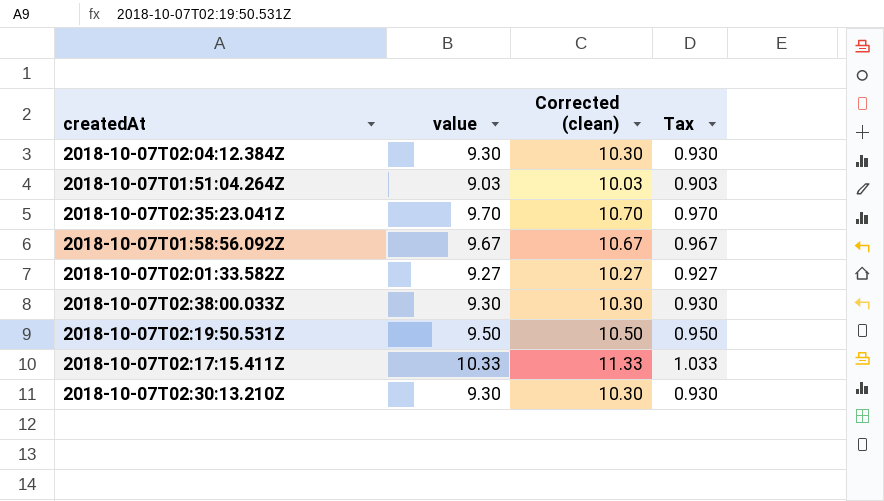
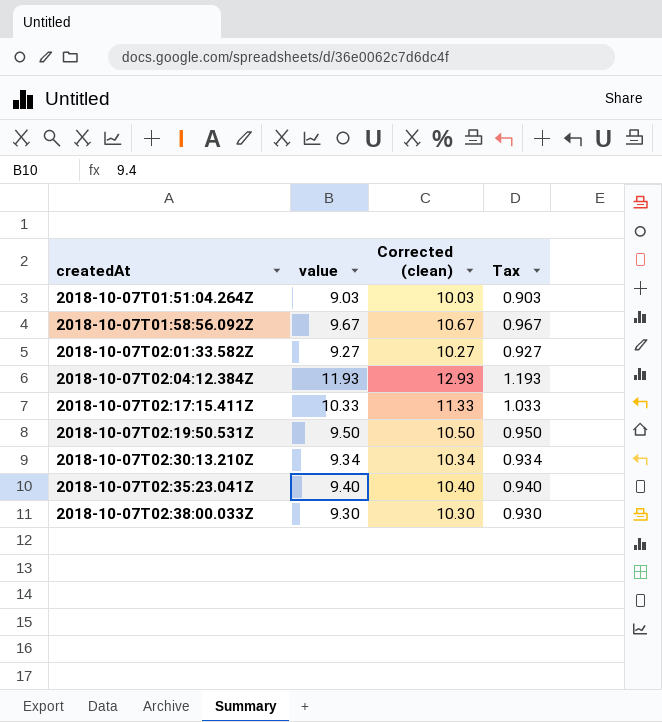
row order: none -> createdAt ascending
2018-10-07T02:04:12.384Z | value: 9.30 -> 11.93
2018-10-07T02:04:12.384Z | Corrected (clean): 10.30 -> 12.93
2018-10-07T02:04:12.384Z | Tax: 0.930 -> 1.193
2018-10-07T02:30:13.210Z | value: 9.30 -> 9.34
2018-10-07T02:30:13.210Z | Corrected (clean): 10.30 -> 10.34
2018-10-07T02:30:13.210Z | Tax: 0.930 -> 0.934
2018-10-07T02:35:23.041Z | value: 9.70 -> 9.40
2018-10-07T02:35:23.041Z | Corrected (clean): 10.70 -> 10.40
2018-10-07T02:35:23.041Z | Tax: 0.970 -> 0.940

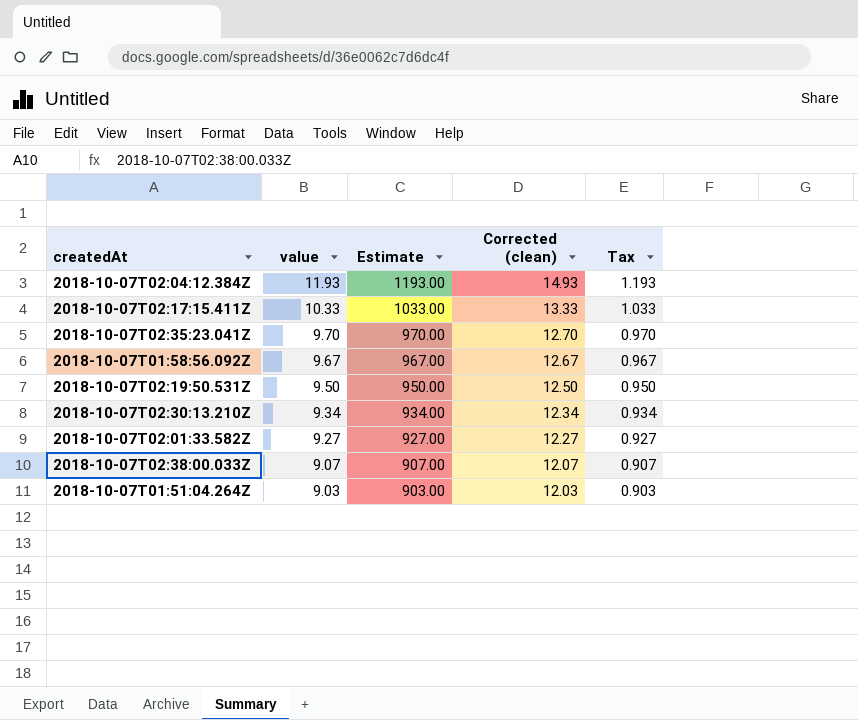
row order: createdAt ascending -> value descending
column Estimate | formula: none -> [value] * 100
column Corrected (clean) | formula: [value] + 1 -> [value] + 3
2018-10-07T02:35:23.041Z | value: 9.40 -> 9.70
2018-10-07T02:35:23.041Z | Tax: 0.940 -> 0.970
2018-10-07T02:38:00.033Z | value: 9.30 -> 9.07
2018-10-07T02:38:00.033Z | Tax: 0.930 -> 0.907

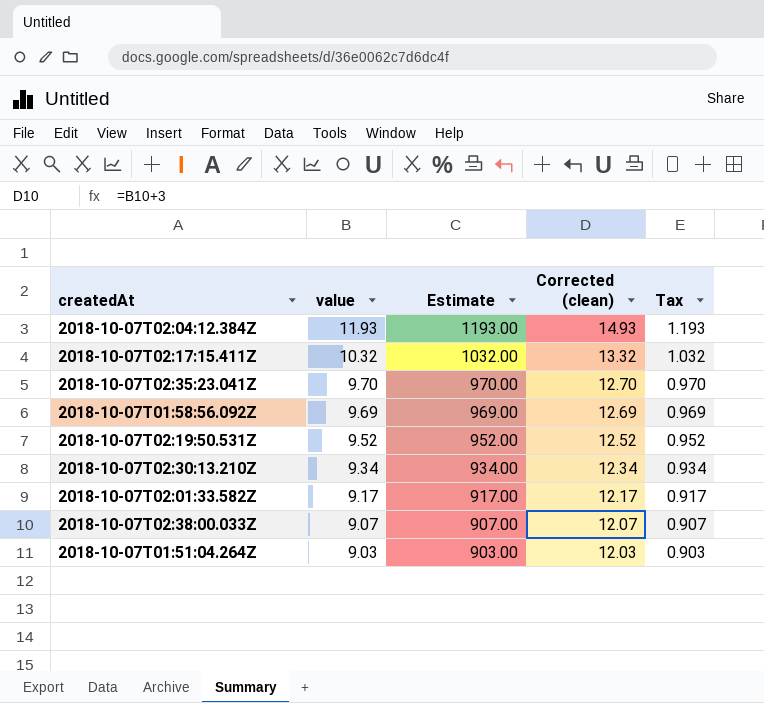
2018-10-07T02:17:15.411Z | value: 10.33 -> 10.32
2018-10-07T02:17:15.411Z | Estimate: 1033.00 -> 1032.00
2018-10-07T02:17:15.411Z | Corrected (clean): 13.33 -> 13.32
2018-10-07T02:17:15.411Z | Tax: 1.033 -> 1.032
2018-10-07T01:58:56.092Z | value: 9.67 -> 9.69
2018-10-07T01:58:56.092Z | Estimate: 967.00 -> 969.00
2018-10-07T01:58:56.092Z | Corrected (clean): 12.67 -> 12.69
2018-10-07T01:58:56.092Z | Tax: 0.967 -> 0.969
2018-10-07T02:19:50.531Z | value: 9.50 -> 9.52
2018-10-07T02:19:50.531Z | Estimate: 950.00 -> 952.00
2018-10-07T02:19:50.531Z | Corrected (clean): 12.50 -> 12.52
2018-10-07T02:19:50.531Z | Tax: 0.950 -> 0.952
2018-10-07T02:01:33.582Z | value: 9.27 -> 9.17
2018-10-07T02:01:33.582Z | Estimate: 927.00 -> 917.00
2018-10-07T02:01:33.582Z | Corrected (clean): 12.27 -> 12.17
2018-10-07T02:01:33.582Z | Tax: 0.927 -> 0.917

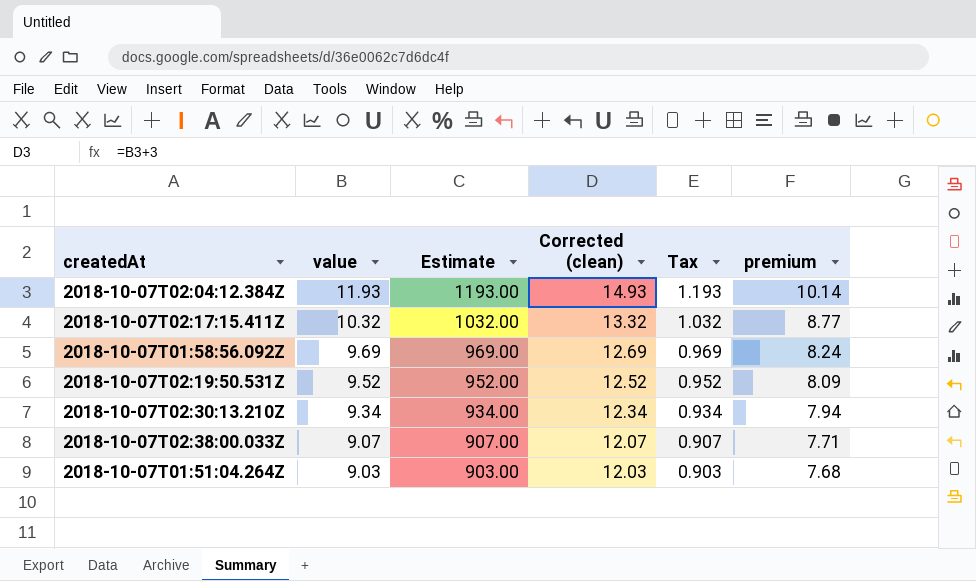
column premium | formula: none -> [value] * 0.85
row 2018-10-07T02:35:23.041Z: 9.70 | 970.00 | 12.70 | 0.970 -> none
row 2018-10-07T02:01:33.582Z: 9.17 | 917.00 | 12.17 | 0.917 -> none

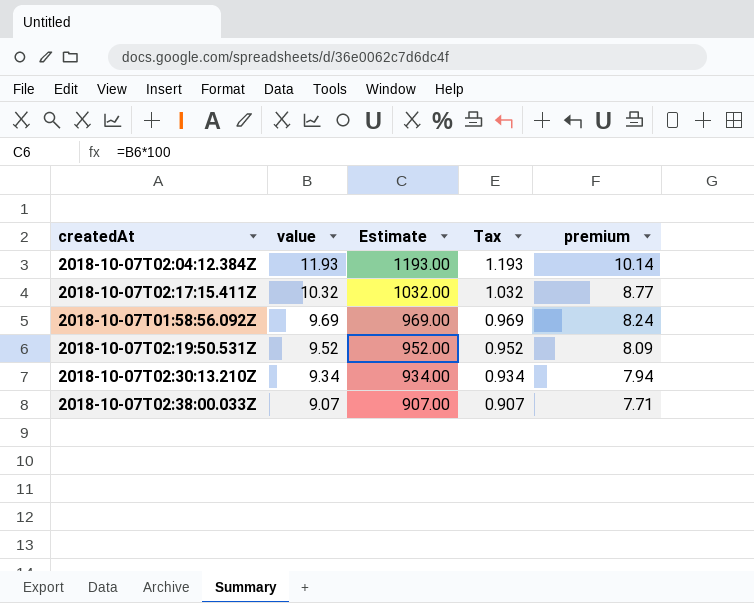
column Corrected (clean) | formula: [value] + 3 -> none
row 2018-10-07T01:51:04.264Z: 9.03 | 903.00 | 12.03 | 0.903 | 7.68 -> none

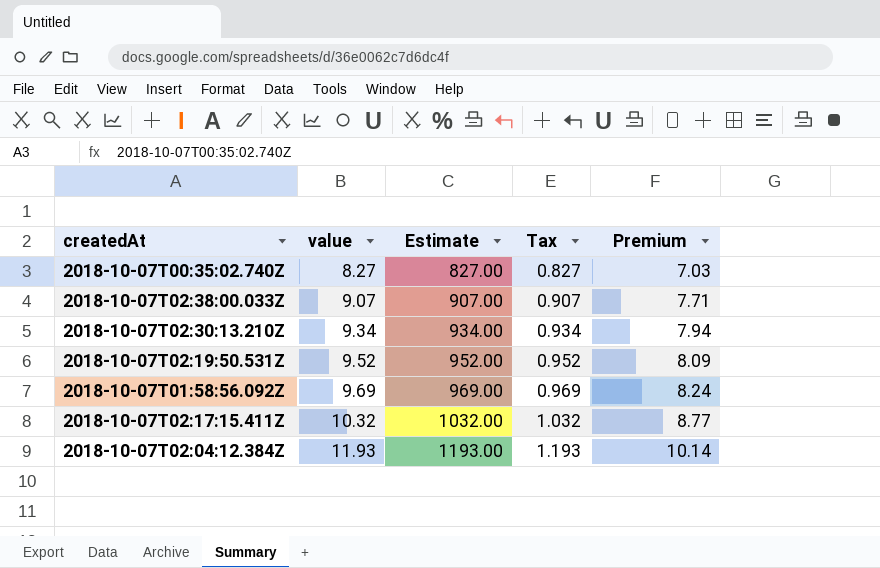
row order: value descending -> value ascending
column name: premium -> Premium
row 2018-10-07T00:35:02.740Z: none -> 8.27 | 827.00 | 0.827 | 7.03

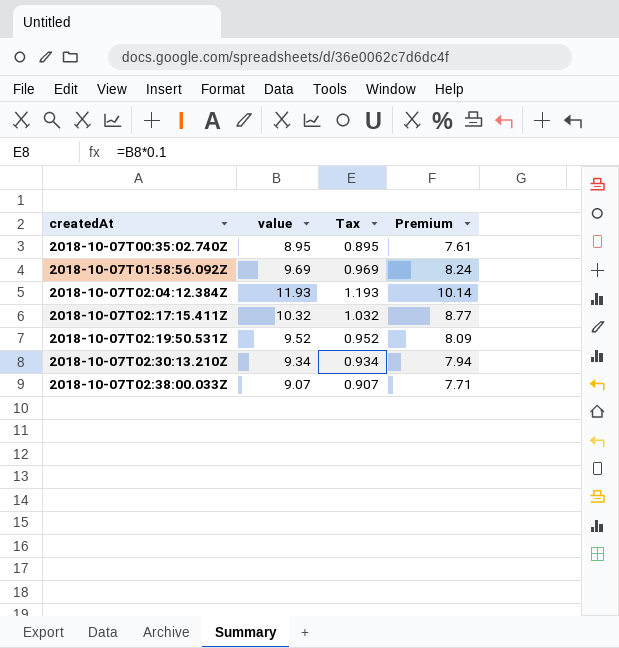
row order: value ascending -> createdAt ascending
column Estimate | formula: [value] * 100 -> none
2018-10-07T00:35:02.740Z | value: 8.27 -> 8.95
2018-10-07T00:35:02.740Z | Tax: 0.827 -> 0.895
2018-10-07T00:35:02.740Z | Premium: 7.03 -> 7.61

